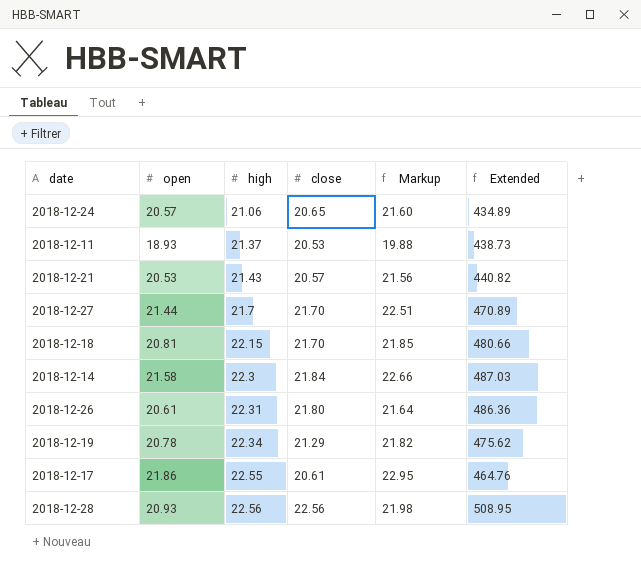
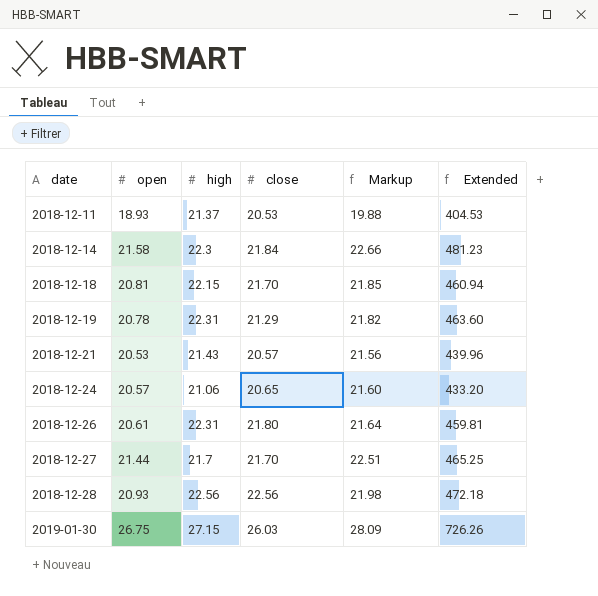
row order: high ascending -> date ascending
column Extended | formula: [high] * [close] -> [open] * [high]
row 2018-12-17: 21.86 | 22.55 | 20.61 | 22.95 | 464.76 -> none
2018-12-19 | high: 22.34 -> 22.31
row 2019-01-30: none -> 26.75 | 27.15 | 26.03 | 28.09 | 726.26

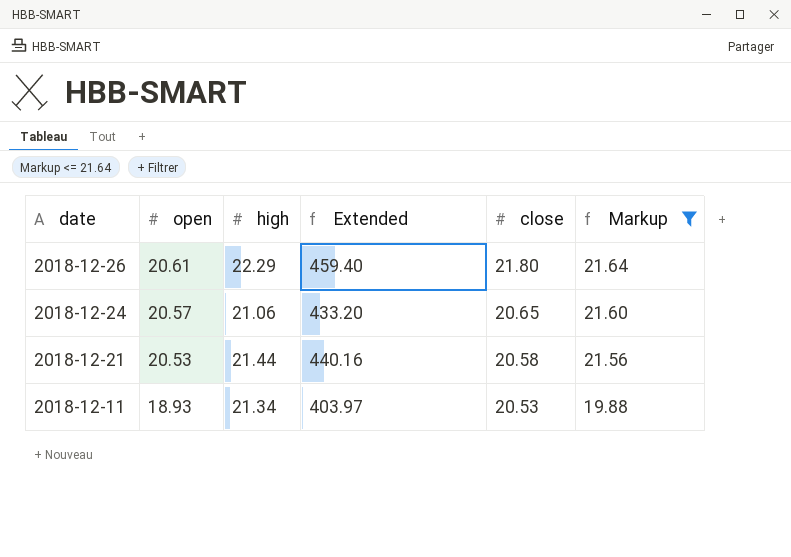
filter: none -> Markup <= 21.64
row order: date ascending -> date descending
column Extended | position: 6 -> 4
2018-12-26 | high: 22.31 -> 22.29
2018-12-26 | Extended: 459.81 -> 459.40
2018-12-21 | high: 21.43 -> 21.44
2018-12-21 | Extended: 439.96 -> 440.16
2018-12-21 | close: 20.57 -> 20.58
2018-12-11 | high: 21.37 -> 21.34
2018-12-11 | Extended: 404.53 -> 403.97

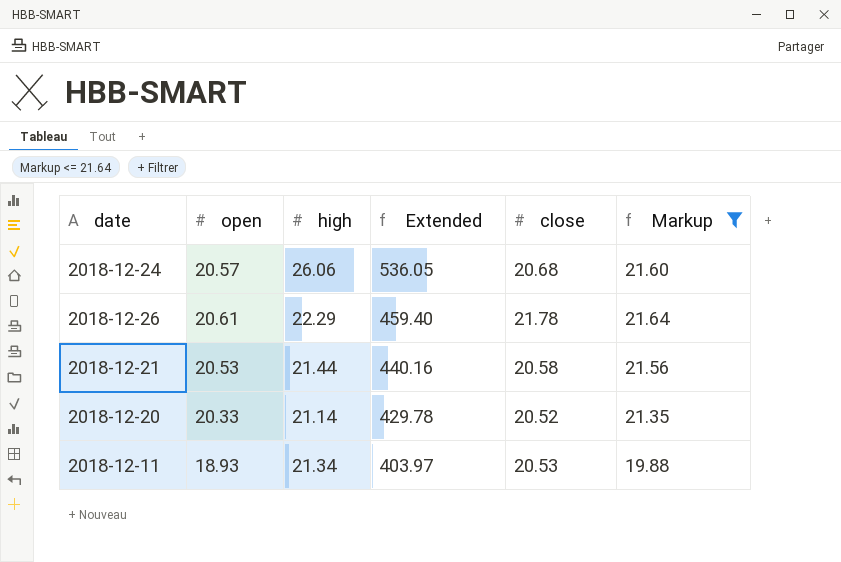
row order: date descending -> Extended descending
2018-12-24 | high: 21.06 -> 26.06
2018-12-24 | Extended: 433.20 -> 536.05
2018-12-24 | close: 20.65 -> 20.68
2018-12-26 | close: 21.80 -> 21.78
row 2018-12-20: none -> 20.33 | 21.14 | 429.78 | 20.52 | 21.35

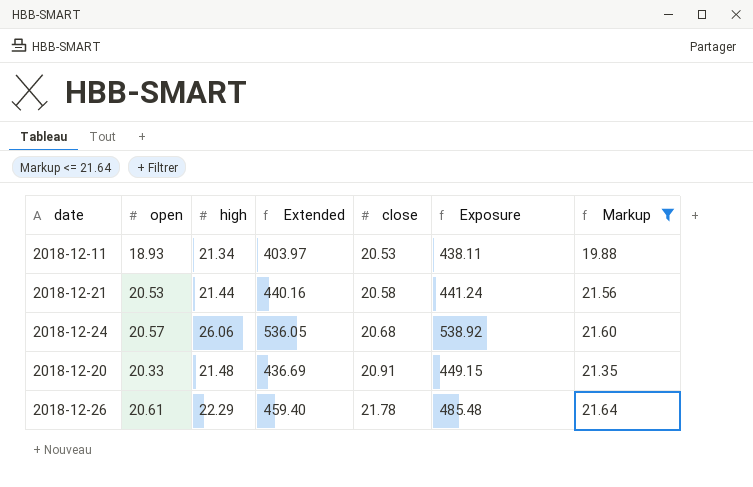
row order: Extended descending -> close ascending
column Exposure | formula: none -> [high] * [close]
2018-12-20 | high: 21.14 -> 21.48
2018-12-20 | Extended: 429.78 -> 436.69
2018-12-20 | close: 20.52 -> 20.91

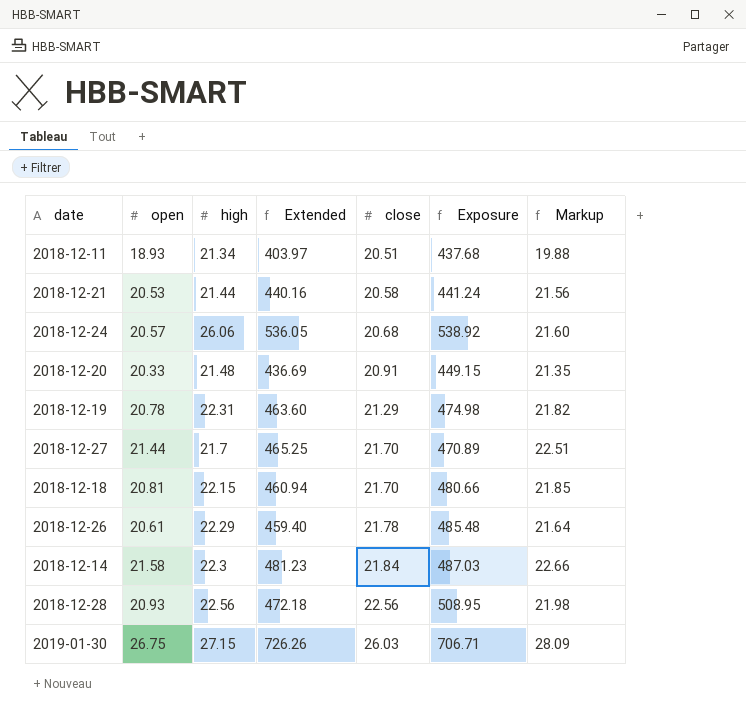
filter: Markup <= 21.64 -> none
2018-12-11 | close: 20.53 -> 20.51
2018-12-11 | Exposure: 438.11 -> 437.68

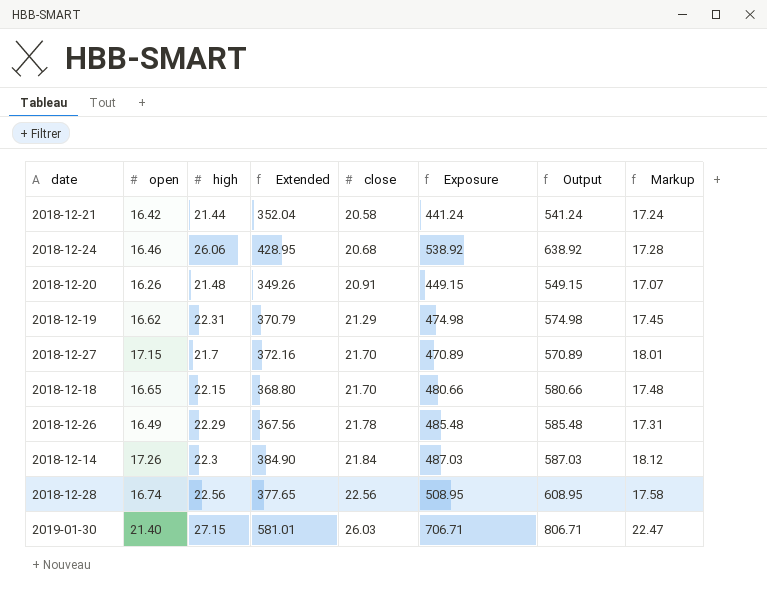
column Output | formula: none -> [Exposure] + 100
row 2018-12-11: 18.93 | 21.34 | 403.97 | 20.51 | 437.68 | 19.88 -> none
2018-12-21 | open: 20.53 -> 16.42
2018-12-21 | Extended: 440.16 -> 352.04
2018-12-21 | Markup: 21.56 -> 17.24
2018-12-24 | open: 20.57 -> 16.46
2018-12-24 | Extended: 536.05 -> 428.95
2018-12-24 | Markup: 21.60 -> 17.28
2018-12-20 | open: 20.33 -> 16.26
2018-12-20 | Extended: 436.69 -> 349.26
2018-12-20 | Markup: 21.35 -> 17.07
2018-12-19 | open: 20.78 -> 16.62
2018-12-19 | Extended: 463.60 -> 370.79
2018-12-19 | Markup: 21.82 -> 17.45
2018-12-27 | open: 21.44 -> 17.15
2018-12-27 | Extended: 465.25 -> 372.16
2018-12-27 | Markup: 22.51 -> 18.01
2018-12-18 | open: 20.81 -> 16.65
2018-12-18 | Extended: 460.94 -> 368.80
2018-12-18 | Markup: 21.85 -> 17.48
2018-12-26 | open: 20.61 -> 16.49
2018-12-26 | Extended: 459.40 -> 367.56
2018-12-26 | Markup: 21.64 -> 17.31
2018-12-14 | open: 21.58 -> 17.26
2018-12-14 | Extended: 481.23 -> 384.90
2018-12-14 | Markup: 22.66 -> 18.12
2018-12-28 | open: 20.93 -> 16.74
2018-12-28 | Extended: 472.18 -> 377.65
2018-12-28 | Markup: 21.98 -> 17.58
2019-01-30 | open: 26.75 -> 21.40
2019-01-30 | Extended: 726.26 -> 581.01
2019-01-30 | Markup: 28.09 -> 22.47

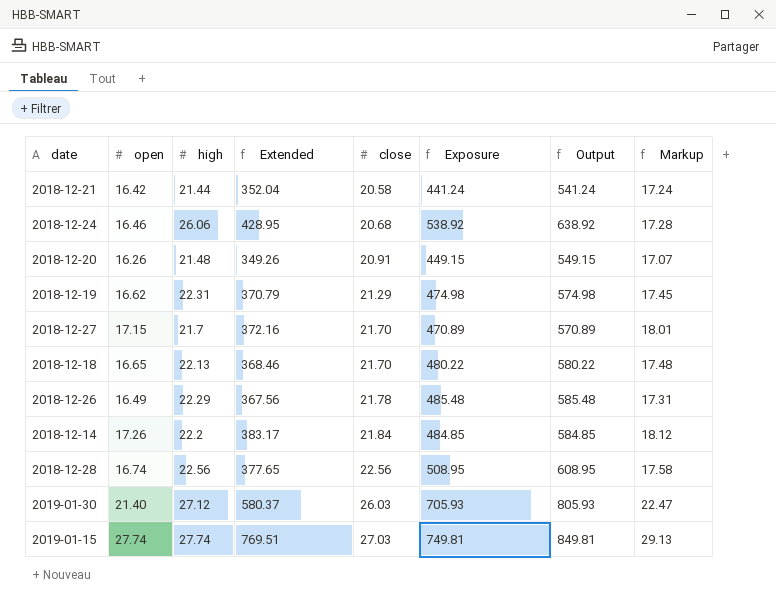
2018-12-18 | high: 22.15 -> 22.13
2018-12-18 | Extended: 368.80 -> 368.46
2018-12-18 | Exposure: 480.66 -> 480.22
2018-12-18 | Output: 580.66 -> 580.22
2018-12-14 | high: 22.3 -> 22.2
2018-12-14 | Extended: 384.90 -> 383.17
2018-12-14 | Exposure: 487.03 -> 484.85
2018-12-14 | Output: 587.03 -> 584.85
2019-01-30 | high: 27.15 -> 27.12
2019-01-30 | Extended: 581.01 -> 580.37
2019-01-30 | Exposure: 706.71 -> 705.93
2019-01-30 | Output: 806.71 -> 805.93
row 2019-01-15: none -> 27.74 | 27.74 | 769.51 | 27.03 | 749.81 | 849.81 | 29.13

